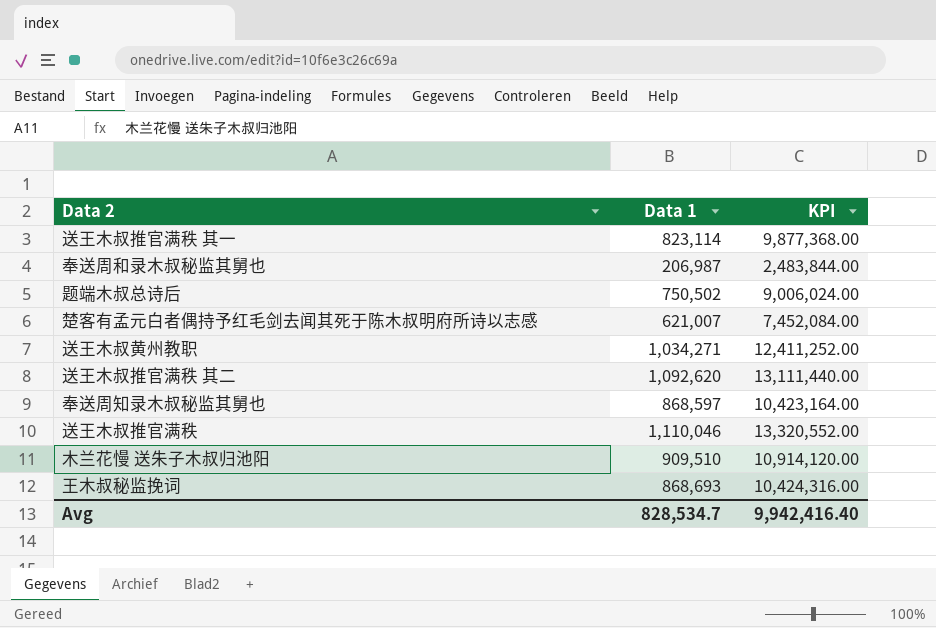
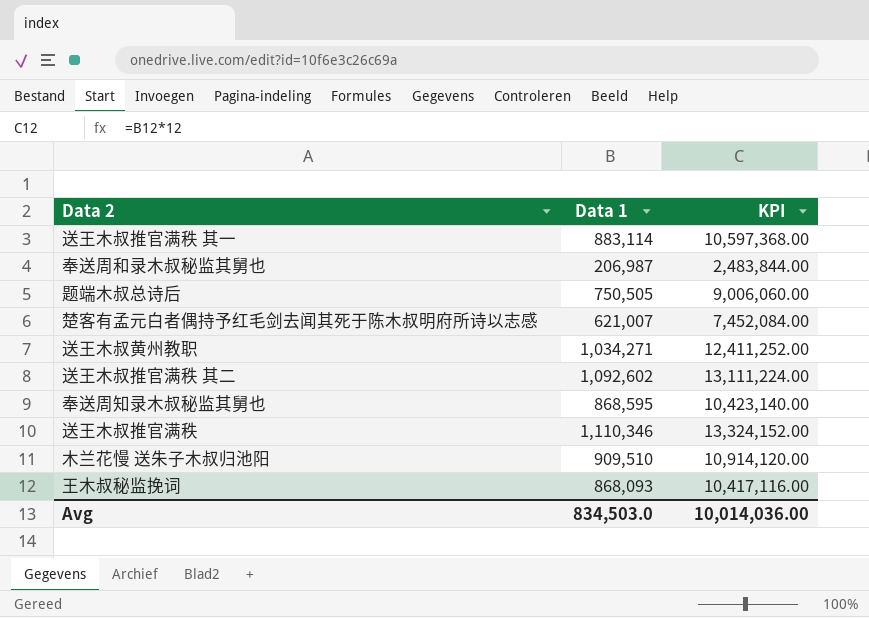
送王木叔推官满秩 其一 | Data 1: 823,114 -> 883,114
送王木叔推官满秩 其一 | KPI: 9,877,368.00 -> 10,597,368.00
题端木叔总诗后 | Data 1: 750,502 -> 750,505
题端木叔总诗后 | KPI: 9,006,024.00 -> 9,006,060.00
送王木叔推官满秩 其二 | Data 1: 1,092,620 -> 1,092,602
送王木叔推官满秩 其二 | KPI: 13,111,440.00 -> 13,111,224.00
奉送周知录木叔秘监其舅也 | Data 1: 868,597 -> 868,595
奉送周知录木叔秘监其舅也 | KPI: 10,423,164.00 -> 10,423,140.00
送王木叔推官满秩 | Data 1: 1,110,046 -> 1,110,346
送王木叔推官满秩 | KPI: 13,320,552.00 -> 13,324,152.00
王木叔秘监挽词 | Data 1: 868,693 -> 868,093
王木叔秘监挽词 | KPI: 10,424,316.00 -> 10,417,116.00
Avg | Data 1: 828,534.7 -> 834,503.0
Avg | KPI: 9,942,416.40 -> 10,014,036.00

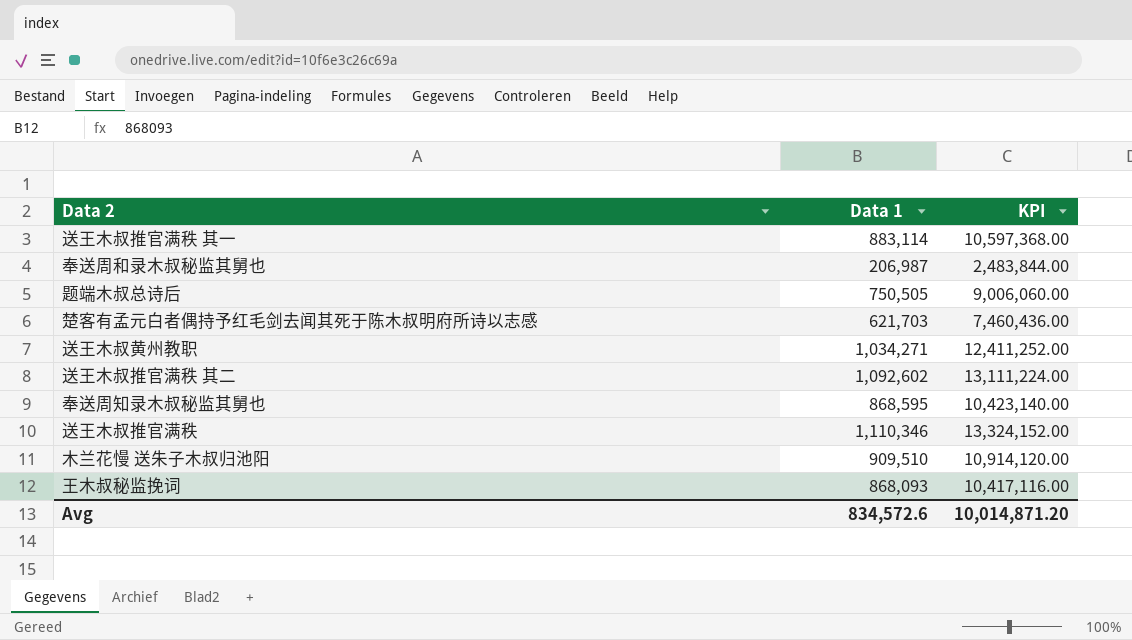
楚客有孟元白者偶持予红毛剑去闻其死于陈木叔明府所诗以志感 | Data 1: 621,007 -> 621,703
楚客有孟元白者偶持予红毛剑去闻其死于陈木叔明府所诗以志感 | KPI: 7,452,084.00 -> 7,460,436.00
Avg | Data 1: 834,503.0 -> 834,572.6
Avg | KPI: 10,014,036.00 -> 10,014,871.20

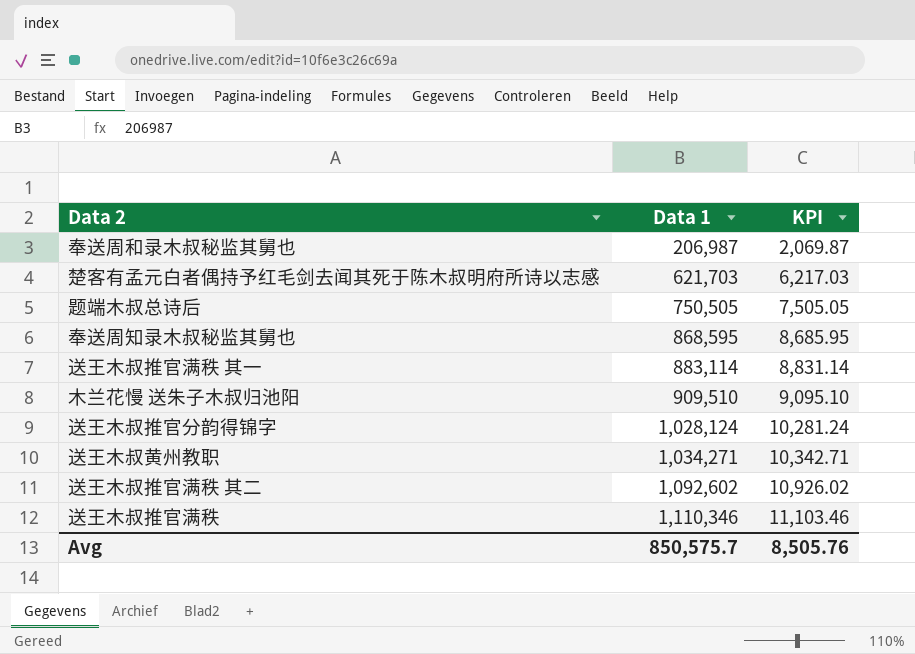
row order: none -> Data 1 ascending
column KPI | formula: [Data 1] * 12 -> [Data 1] * 0.01
row 王木叔秘监挽词: 868,093 | 10,417,116.00 -> none
row 送王木叔推官分韵得锦字: none -> 1,028,124 | 10,281.24
Avg | Data 1: 834,572.6 -> 850,575.7
Avg | KPI: 10,014,871.20 -> 8,505.76

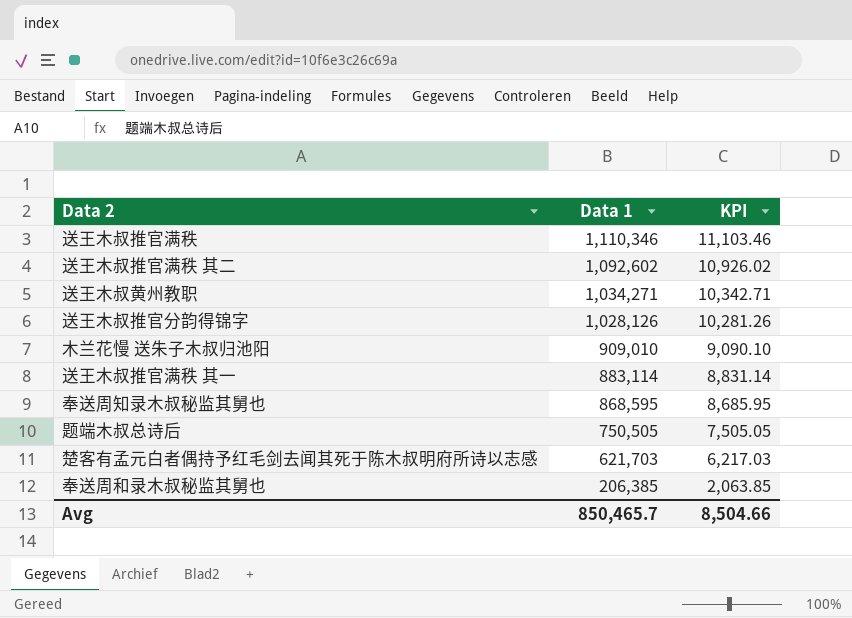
row order: Data 1 ascending -> Data 1 descending
送王木叔推官分韵得锦字 | Data 1: 1,028,124 -> 1,028,126
送王木叔推官分韵得锦字 | KPI: 10,281.24 -> 10,281.26
木兰花慢 送朱子木叔归池阳 | Data 1: 909,510 -> 909,010
木兰花慢 送朱子木叔归池阳 | KPI: 9,095.10 -> 9,090.10
奉送周和录木叔秘监其舅也 | Data 1: 206,987 -> 206,385
奉送周和录木叔秘监其舅也 | KPI: 2,069.87 -> 2,063.85
Avg | Data 1: 850,575.7 -> 850,465.7
Avg | KPI: 8,505.76 -> 8,504.66

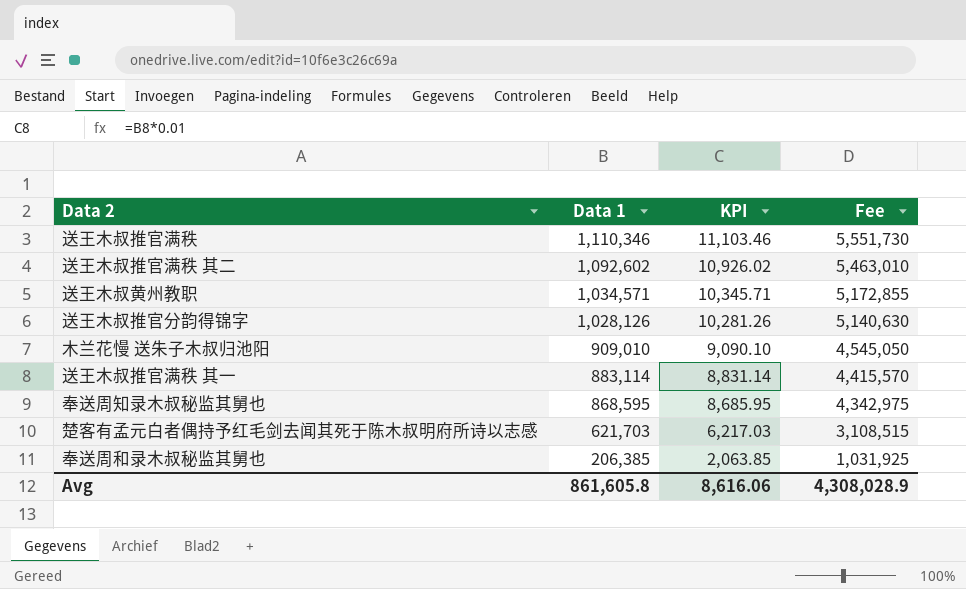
column Fee | formula: none -> [Data 1] * 5
row 题端木叔总诗后: 750,505 | 7,505.05 -> none
送王木叔黄州教职 | Data 1: 1,034,271 -> 1,034,571
送王木叔黄州教职 | KPI: 10,342.71 -> 10,345.71
Avg | Data 1: 850,465.7 -> 861,605.8
Avg | KPI: 8,504.66 -> 8,616.06

